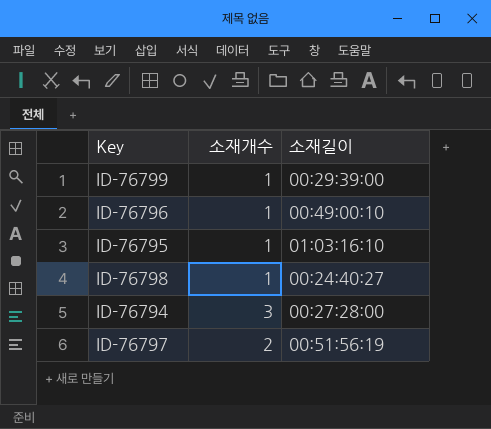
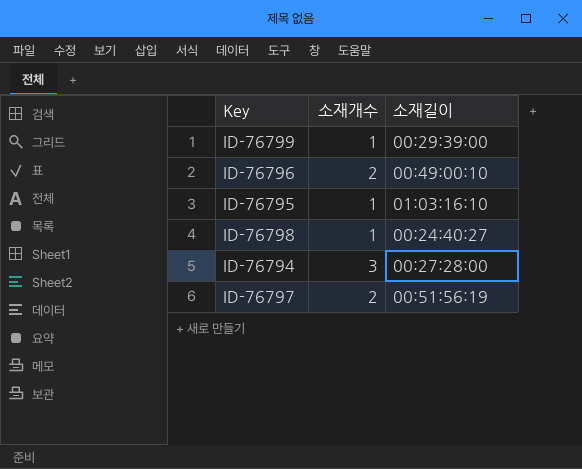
ID-76796 | 소재개수: 1 -> 2

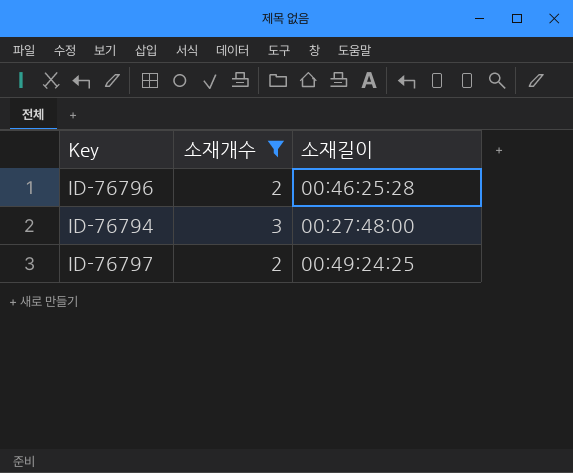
filter: none -> 소재개수 != 1
ID-76796 | 소재길이: 00:49:00:10 -> 00:46:25:28
ID-76794 | 소재길이: 00:27:28:00 -> 00:27:48:00
ID-76797 | 소재길이: 00:51:56:19 -> 00:49:24:25

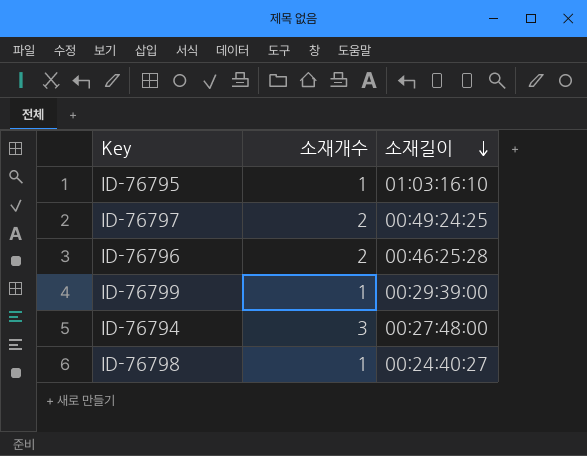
filter: 소재개수 != 1 -> none
row order: none -> 소재길이 descending

